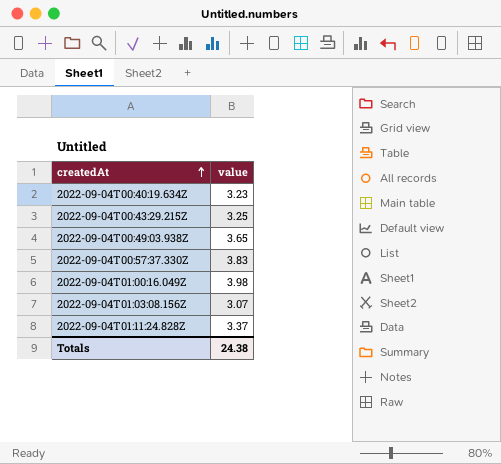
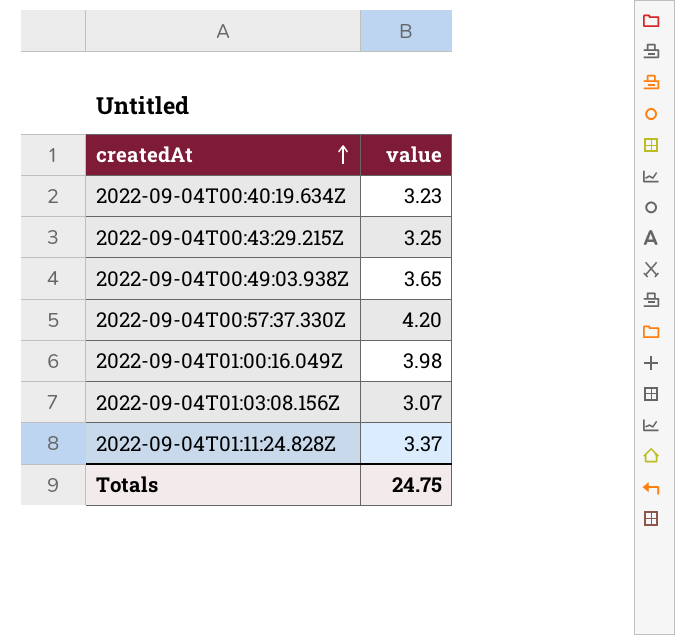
2022-09-04T00:57:37.330Z | value: 3.83 -> 4.20
Totals | value: 24.38 -> 24.75

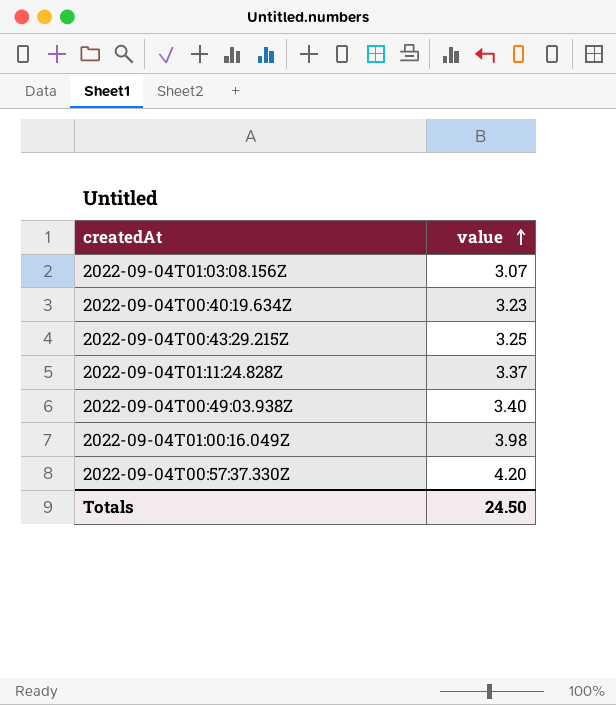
row order: createdAt ascending -> value ascending
2022-09-04T00:49:03.938Z | value: 3.65 -> 3.40
Totals | value: 24.75 -> 24.50

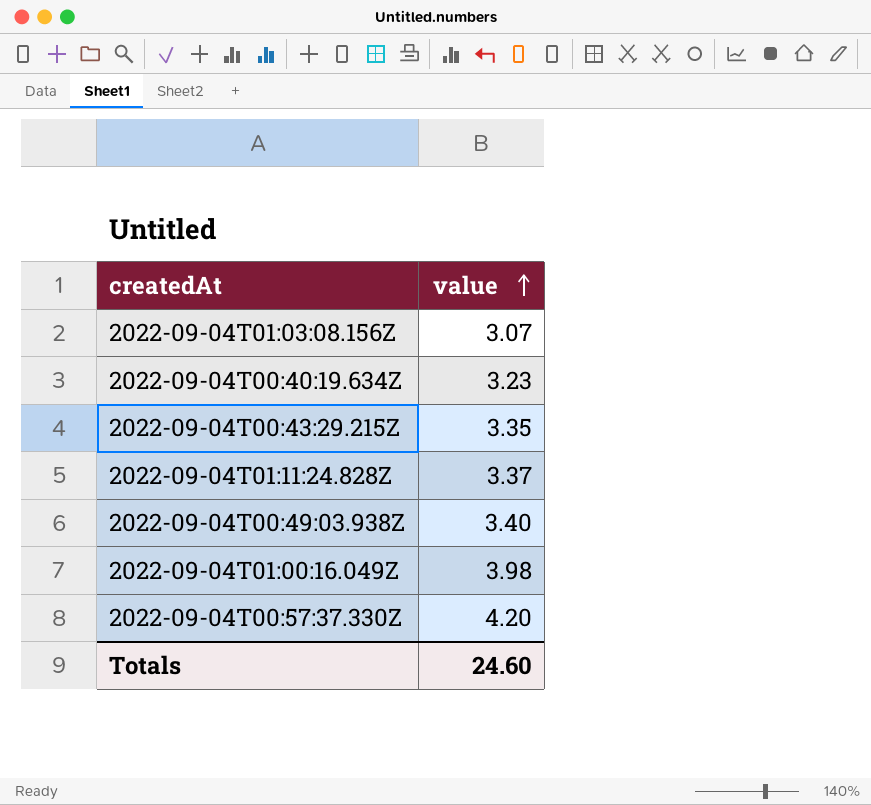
2022-09-04T00:43:29.215Z | value: 3.25 -> 3.35
Totals | value: 24.50 -> 24.60

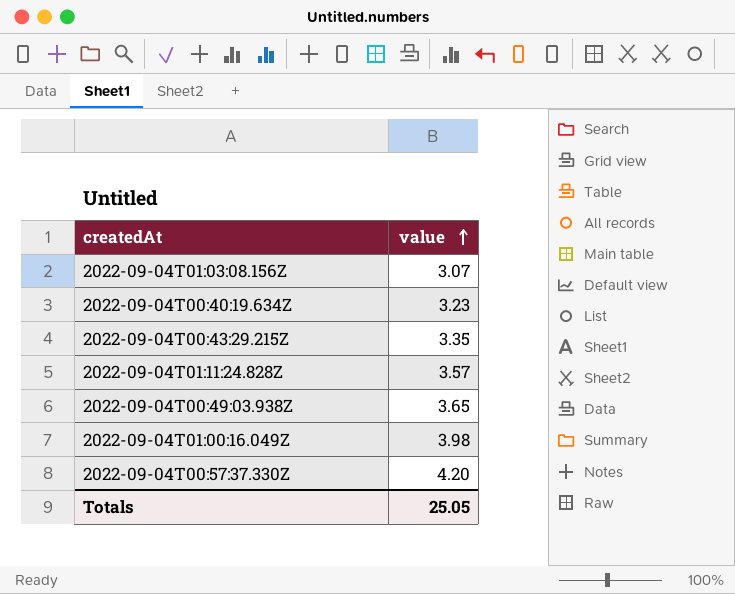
2022-09-04T01:11:24.828Z | value: 3.37 -> 3.57
2022-09-04T00:49:03.938Z | value: 3.40 -> 3.65
Totals | value: 24.60 -> 25.05

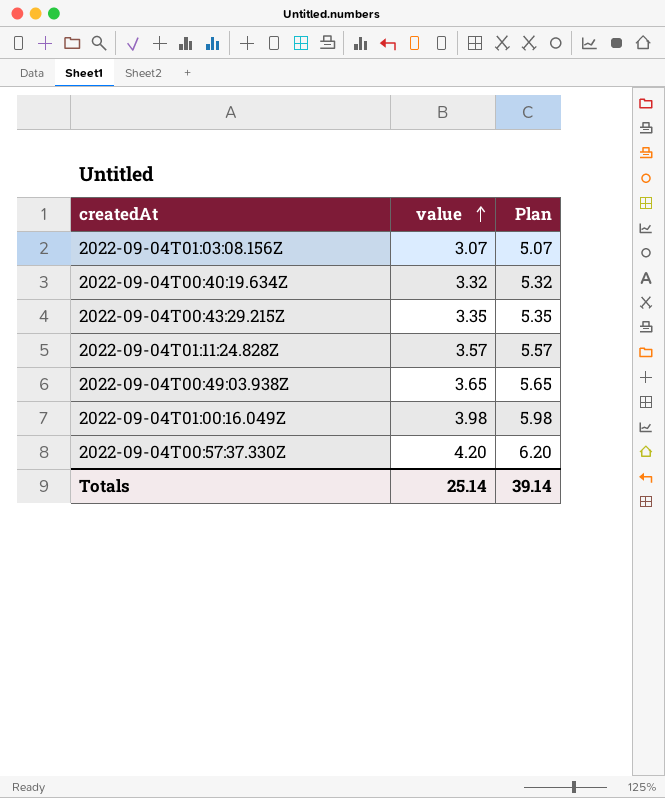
column Plan | formula: none -> [value] + 2
2022-09-04T00:40:19.634Z | value: 3.23 -> 3.32
Totals | value: 25.05 -> 25.14

